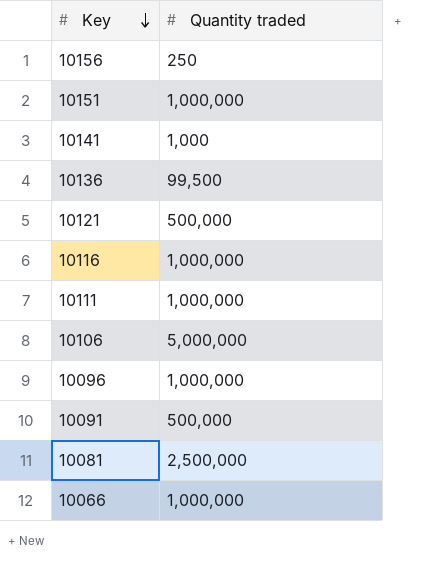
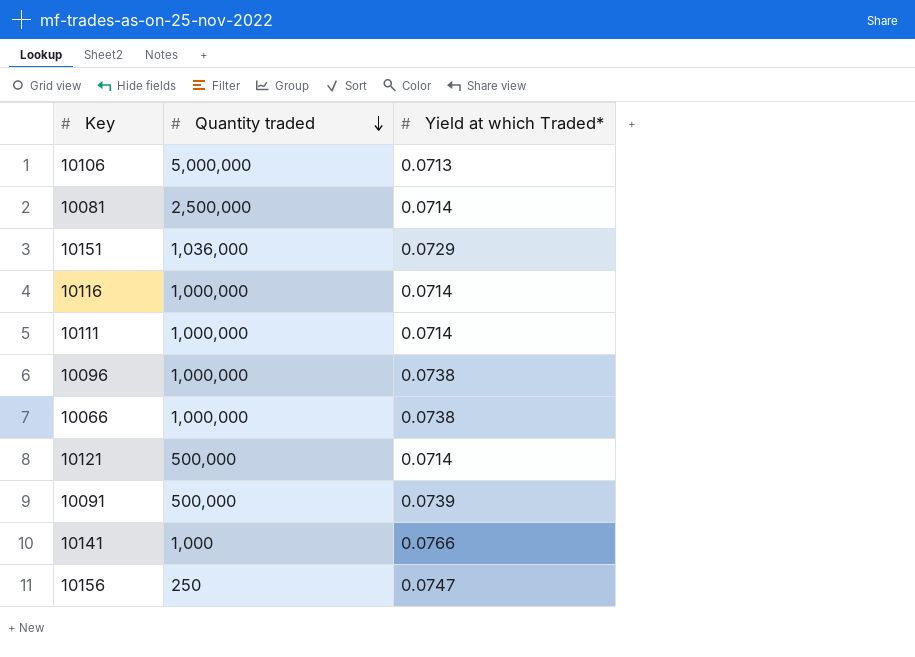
row order: Key descending -> Quantity traded descending
column Yield at which Traded* | position: none -> 3
row 10136: 99,500 -> none
10151 | Quantity traded: 1,000,000 -> 1,036,000

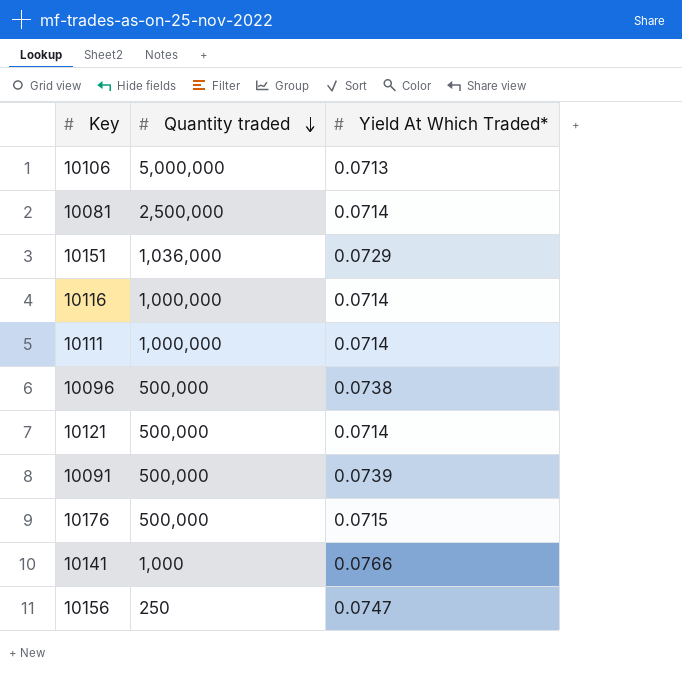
column name: Yield at which Traded* -> Yield At Which Traded*
row 10066: 1,000,000 | 0.0738 -> none
10096 | Quantity traded: 1,000,000 -> 500,000
row 10176: none -> 500,000 | 0.0715

